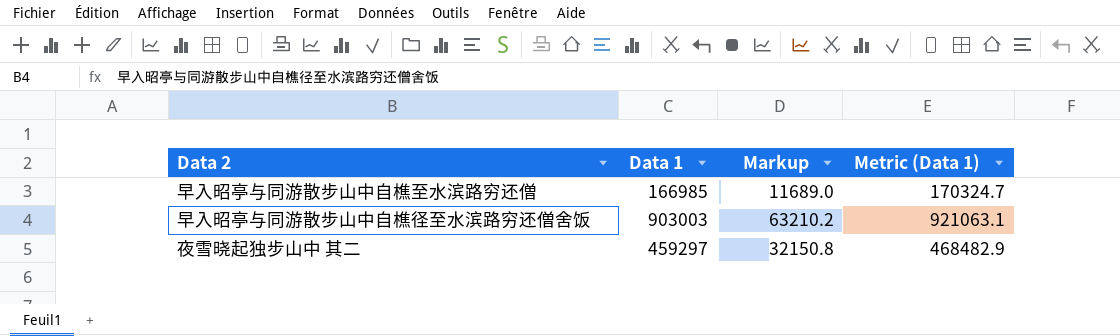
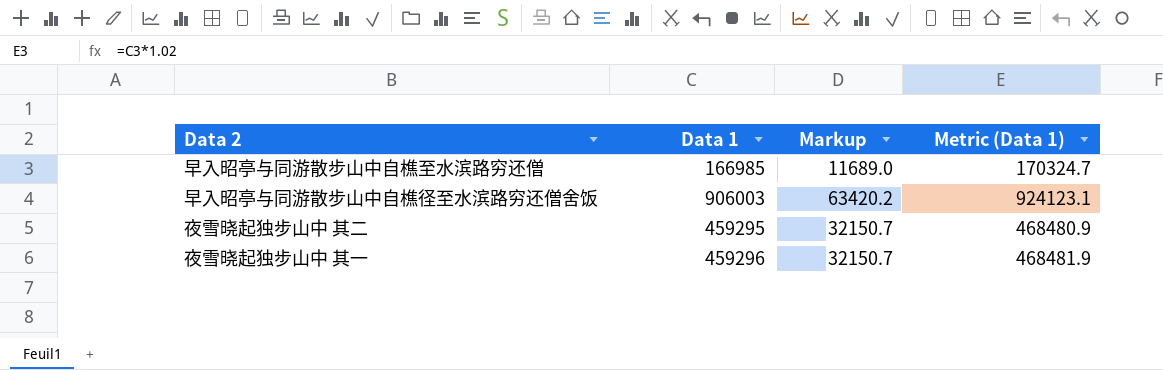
早入昭亭与同游散步山中自樵径至水滨路穷还僧舍饭 | Data 1: 903003 -> 906003
早入昭亭与同游散步山中自樵径至水滨路穷还僧舍饭 | Markup: 63210.2 -> 63420.2
早入昭亭与同游散步山中自樵径至水滨路穷还僧舍饭 | Metric (Data 1): 921063.1 -> 924123.1
夜雪晓起独步山中 其二 | Data 1: 459297 -> 459295
夜雪晓起独步山中 其二 | Markup: 32150.8 -> 32150.7
夜雪晓起独步山中 其二 | Metric (Data 1): 468482.9 -> 468480.9
row 夜雪晓起独步山中 其一: none -> 459296 | 32150.7 | 468481.9

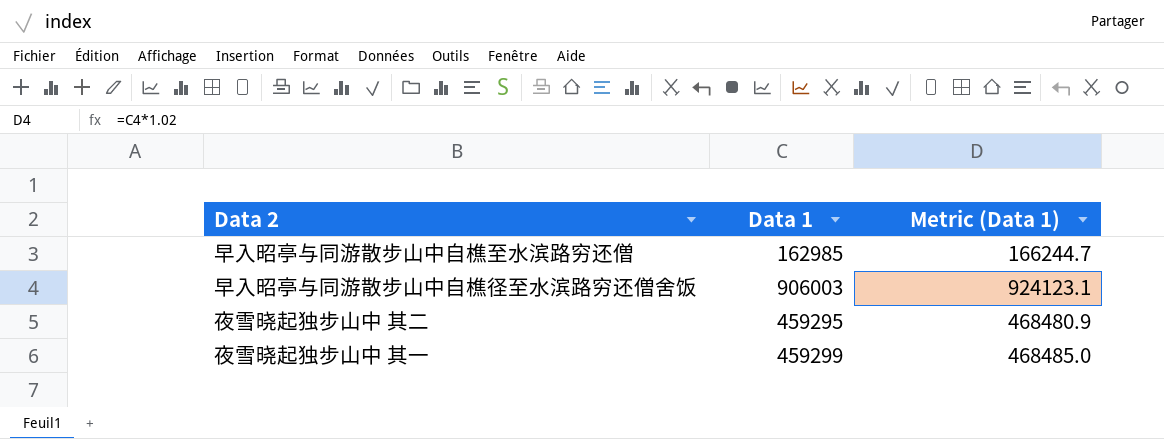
column Markup | formula: [Data 1] * 0.07 -> none
早入昭亭与同游散步山中自樵至水滨路穷还僧 | Data 1: 166985 -> 162985
早入昭亭与同游散步山中自樵至水滨路穷还僧 | Metric (Data 1): 170324.7 -> 166244.7
夜雪晓起独步山中 其一 | Data 1: 459296 -> 459299
夜雪晓起独步山中 其一 | Metric (Data 1): 468481.9 -> 468485.0

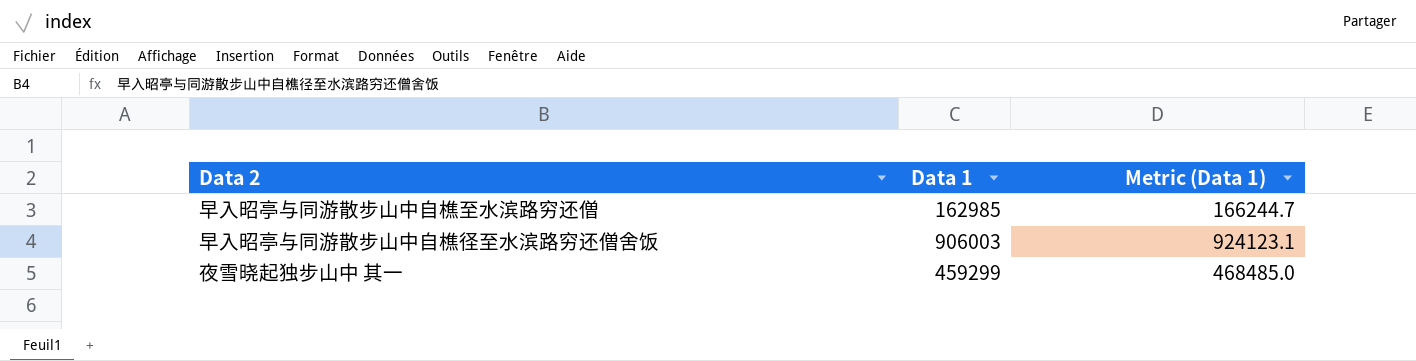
row 夜雪晓起独步山中 其二: 459295 | 468480.9 -> none

